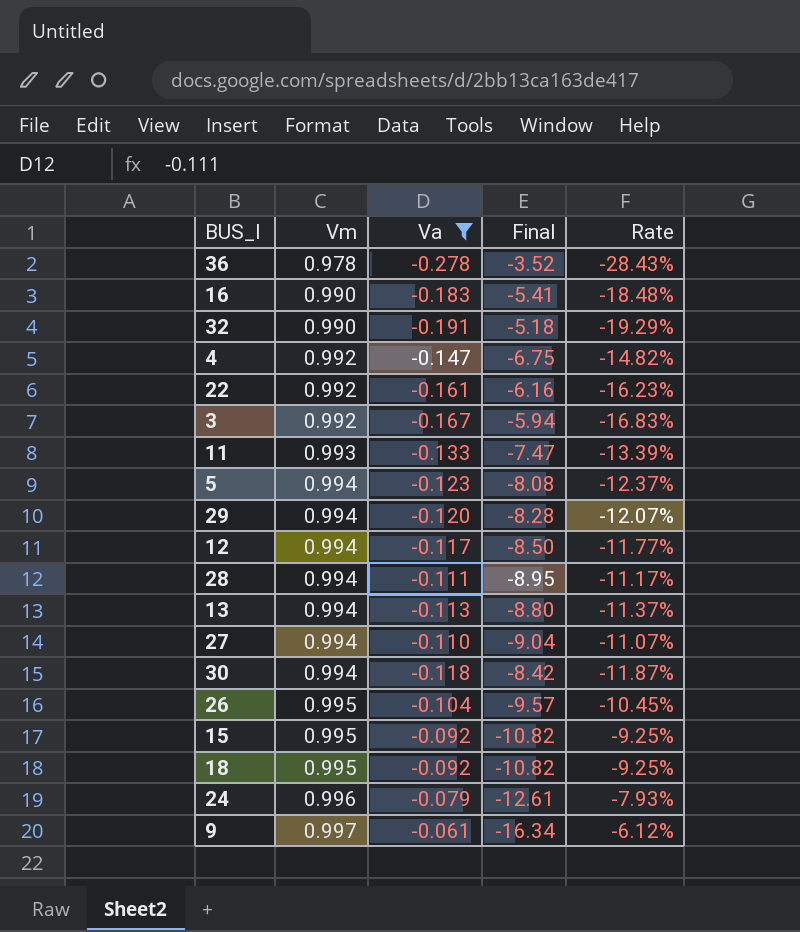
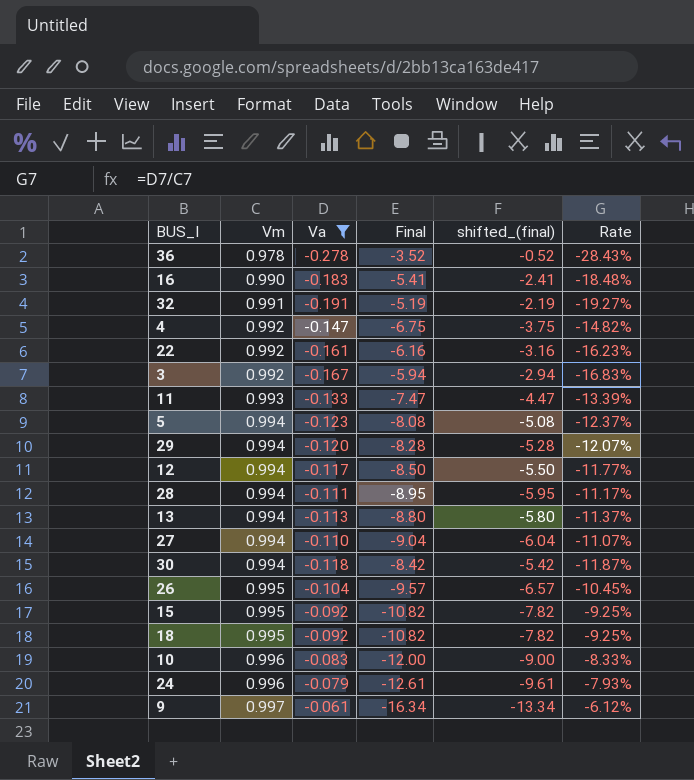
column shifted_(final) | formula: none -> [Final] + 3
32 | Vm: 0.990 -> 0.991
32 | Final: -5.18 -> -5.19
32 | Rate: -19.29% -> -19.27%
row 10: none -> 0.996 | -0.083 | -12.00 | -9.00 | -8.33%

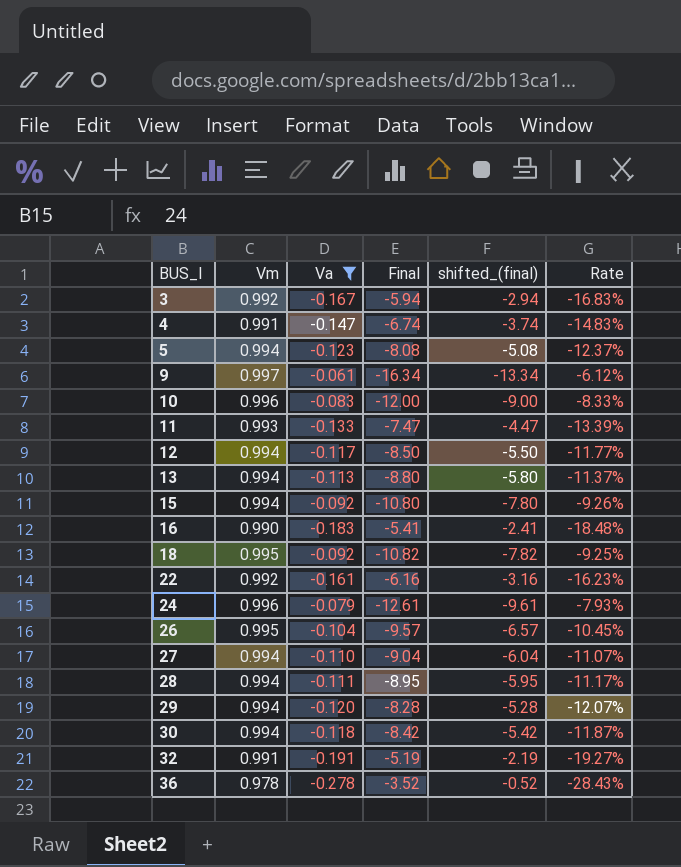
row order: Vm ascending -> BUS_I ascending
4 | Vm: 0.992 -> 0.991
4 | Final: -6.75 -> -6.74
4 | shifted_(final): -3.75 -> -3.74
4 | Rate: -14.82% -> -14.83%
15 | Vm: 0.995 -> 0.994
15 | Final: -10.82 -> -10.80
15 | shifted_(final): -7.82 -> -7.80
15 | Rate: -9.25% -> -9.26%

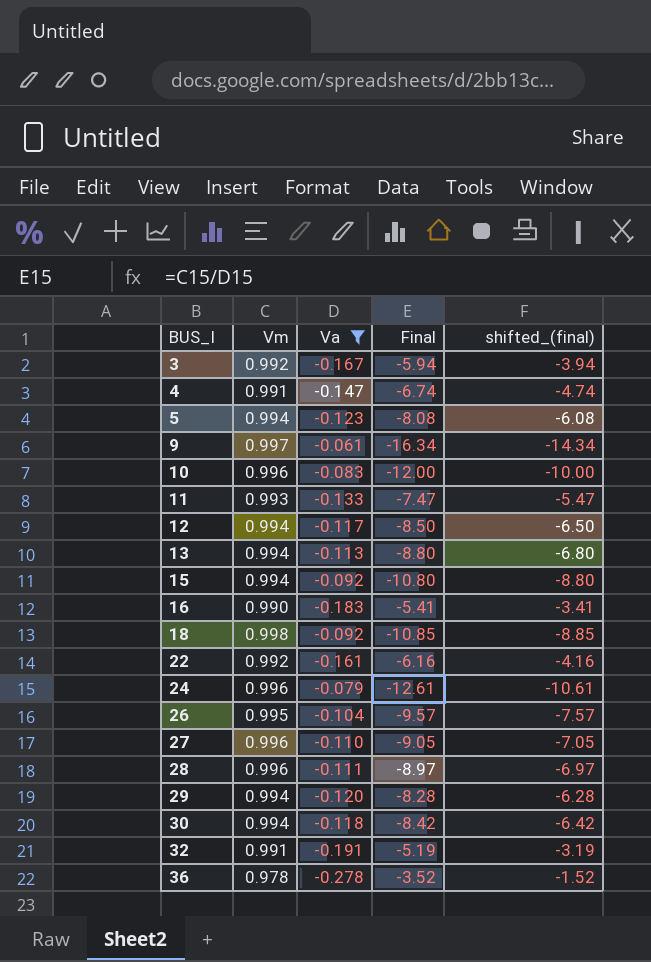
column Rate | formula: [Va] / [Vm] -> none
column shifted_(final) | formula: [Final] + 3 -> [Final] + 2
18 | Vm: 0.995 -> 0.998
18 | Final: -10.82 -> -10.85
27 | Vm: 0.994 -> 0.996
27 | Final: -9.04 -> -9.05
28 | Vm: 0.994 -> 0.996
28 | Final: -8.95 -> -8.97

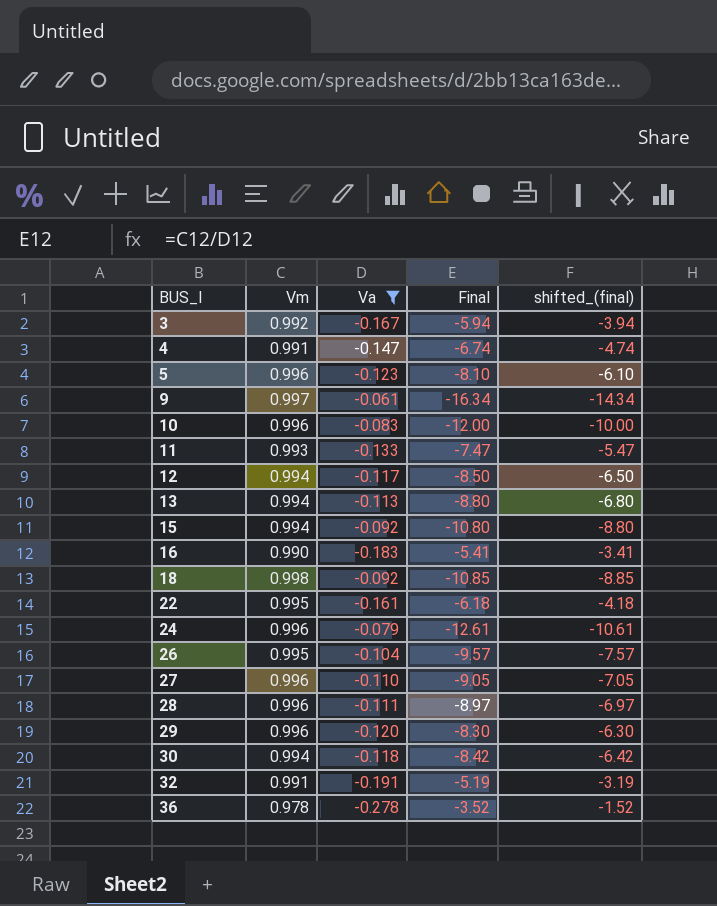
5 | Vm: 0.994 -> 0.996
5 | Final: -8.08 -> -8.10
5 | shifted_(final): -6.08 -> -6.10
22 | Vm: 0.992 -> 0.995
22 | Final: -6.16 -> -6.18
22 | shifted_(final): -4.16 -> -4.18
29 | Vm: 0.994 -> 0.996
29 | Final: -8.28 -> -8.30
29 | shifted_(final): -6.28 -> -6.30

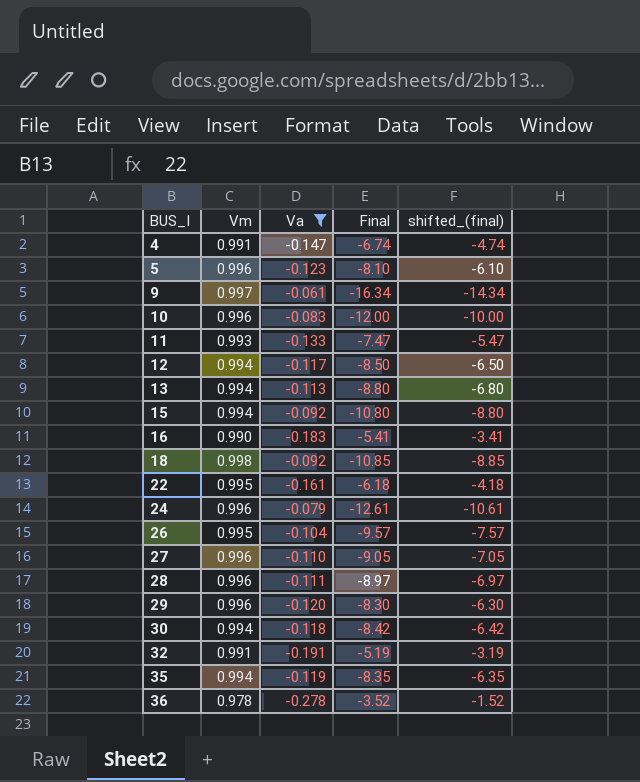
row 3: 0.992 | -0.167 | -5.94 | -3.94 -> none
row 35: none -> 0.994 | -0.119 | -8.35 | -6.35

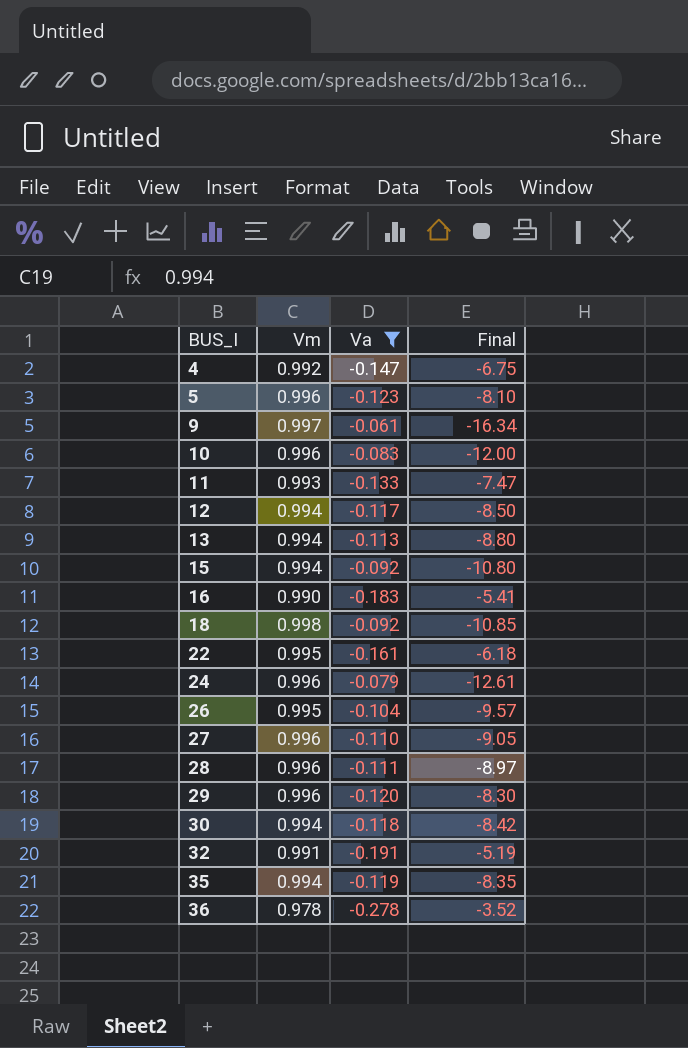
column shifted_(final) | formula: [Final] + 2 -> none
4 | Vm: 0.991 -> 0.992
4 | Final: -6.74 -> -6.75

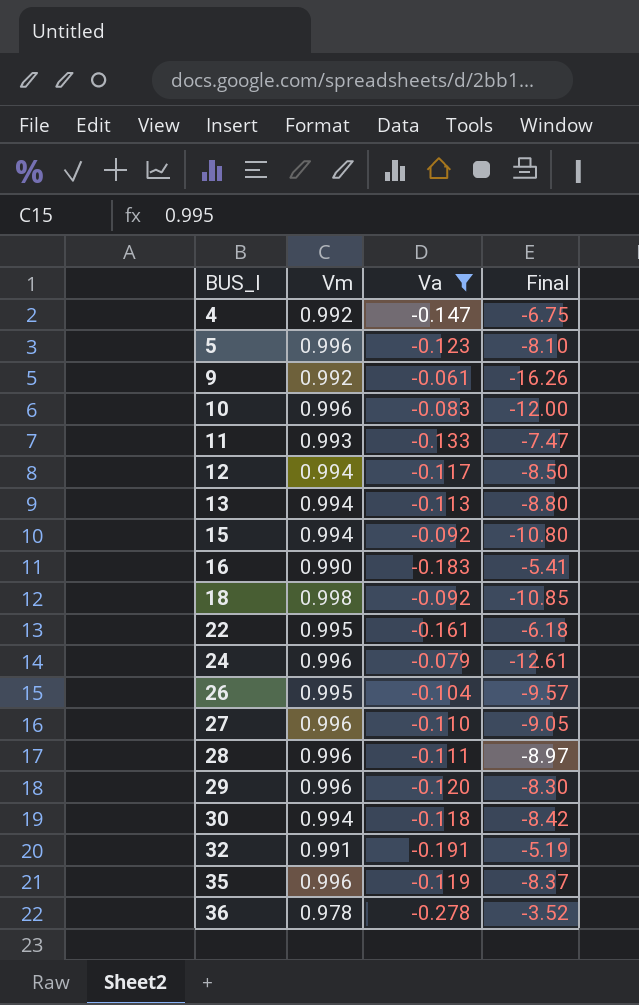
9 | Vm: 0.997 -> 0.992
9 | Final: -16.34 -> -16.26
35 | Vm: 0.994 -> 0.996
35 | Final: -8.35 -> -8.37

